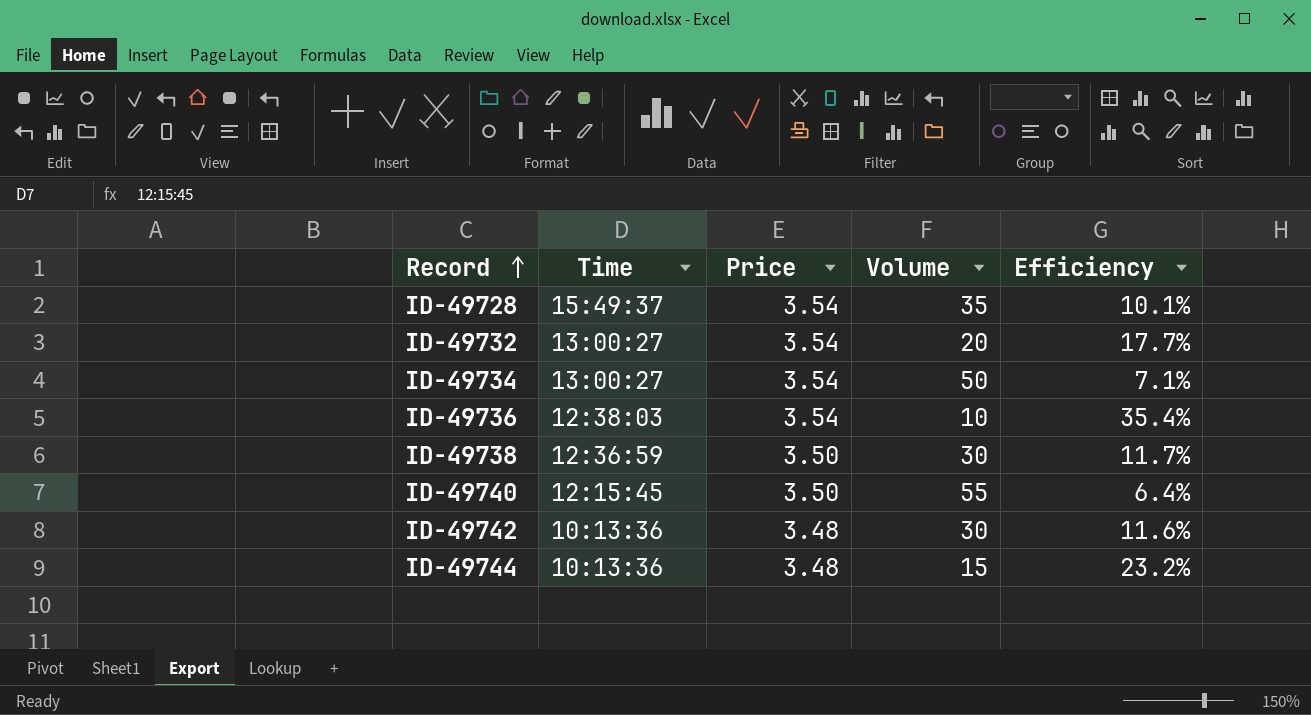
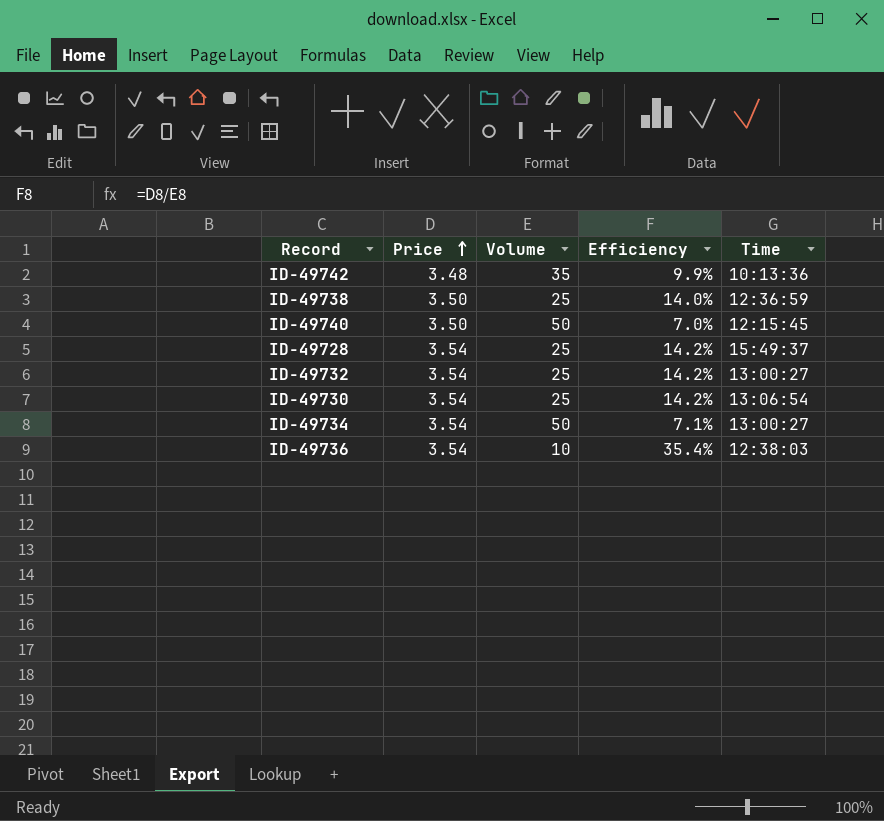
row order: Record ascending -> Price ascending
column Time | position: 2 -> 5
row ID-49744: 10:13:36 | 3.48 | 15 | 23.2% -> none
ID-49742 | Volume: 30 -> 35
ID-49742 | Efficiency: 11.6% -> 9.9%
ID-49738 | Volume: 30 -> 25
ID-49738 | Efficiency: 11.7% -> 14.0%
ID-49740 | Volume: 55 -> 50
ID-49740 | Efficiency: 6.4% -> 7.0%
ID-49728 | Volume: 35 -> 25
ID-49728 | Efficiency: 10.1% -> 14.2%
ID-49732 | Volume: 20 -> 25
ID-49732 | Efficiency: 17.7% -> 14.2%
row ID-49730: none -> 3.54 | 25 | 14.2% | 13:06:54

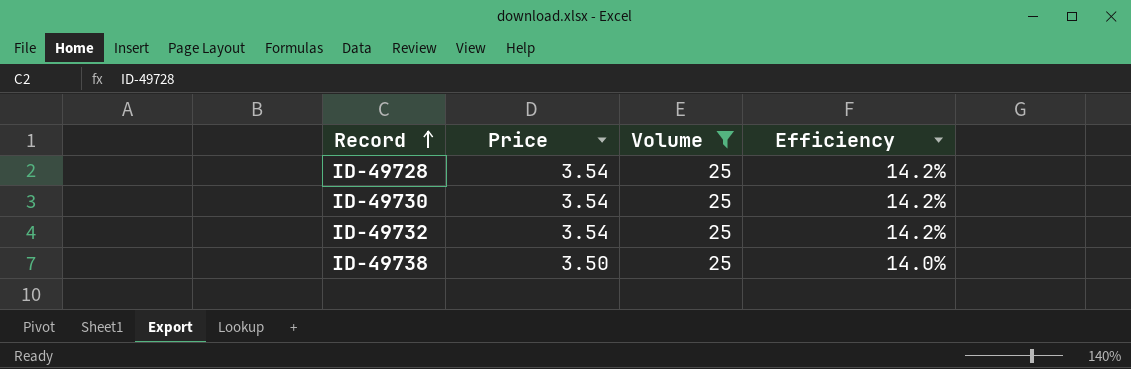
filter: none -> Volume = 25
row order: Price ascending -> Record ascending
column Time | position: 5 -> none

